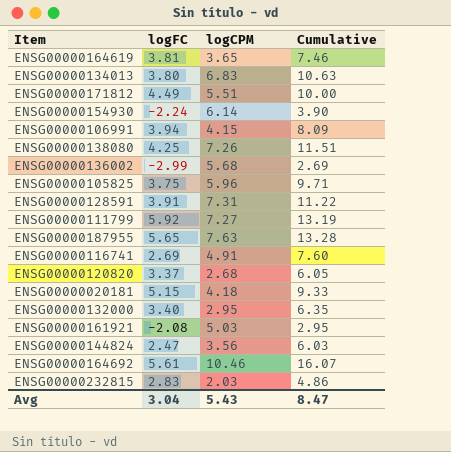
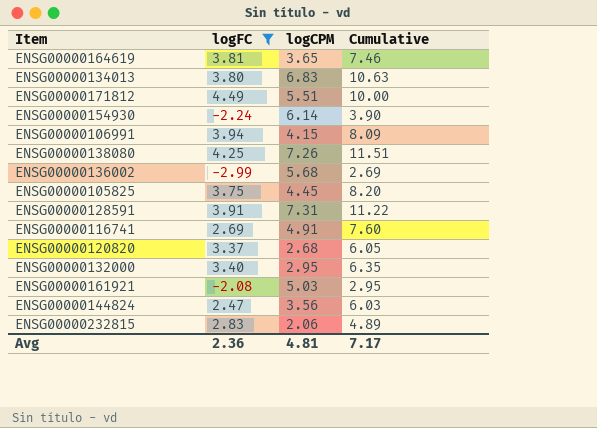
filter: none -> logFC <= 4.49
ENSG00000105825 | logCPM: 5.96 -> 4.45
ENSG00000105825 | Cumulative: 9.71 -> 8.20
ENSG00000232815 | logCPM: 2.03 -> 2.06
ENSG00000232815 | Cumulative: 4.86 -> 4.89
Avg | logFC: 3.04 -> 2.36
Avg | logCPM: 5.43 -> 4.81
Avg | Cumulative: 8.47 -> 7.17

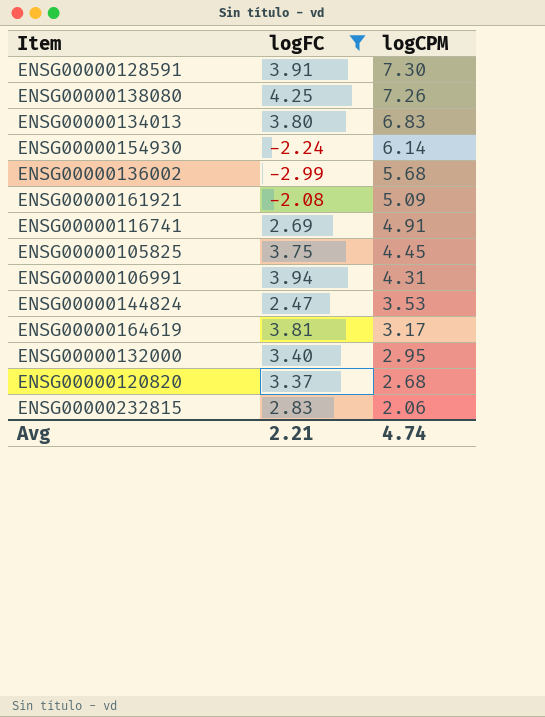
row order: none -> logCPM descending
column Cumulative | formula: [logFC] + [logCPM] -> none
row ENSG00000171812: 4.49 | 5.51 | 10.00 -> none
ENSG00000128591 | logCPM: 7.31 -> 7.30
ENSG00000161921 | logCPM: 5.03 -> 5.09
ENSG00000106991 | logCPM: 4.15 -> 4.31
ENSG00000144824 | logCPM: 3.56 -> 3.53
ENSG00000164619 | logCPM: 3.65 -> 3.17
Avg | logFC: 2.36 -> 2.21
Avg | logCPM: 4.81 -> 4.74

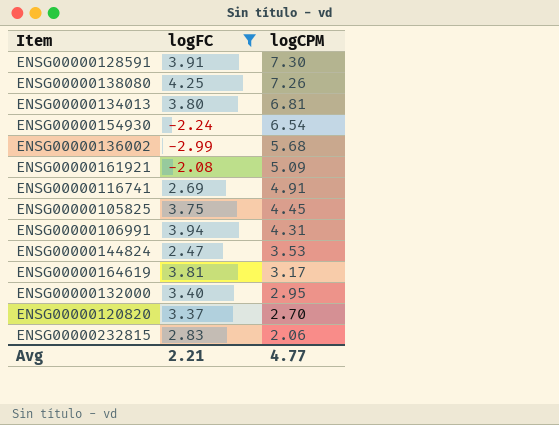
ENSG00000134013 | logCPM: 6.83 -> 6.81
ENSG00000154930 | logCPM: 6.14 -> 6.54
ENSG00000120820 | logCPM: 2.68 -> 2.70
Avg | logCPM: 4.74 -> 4.77

